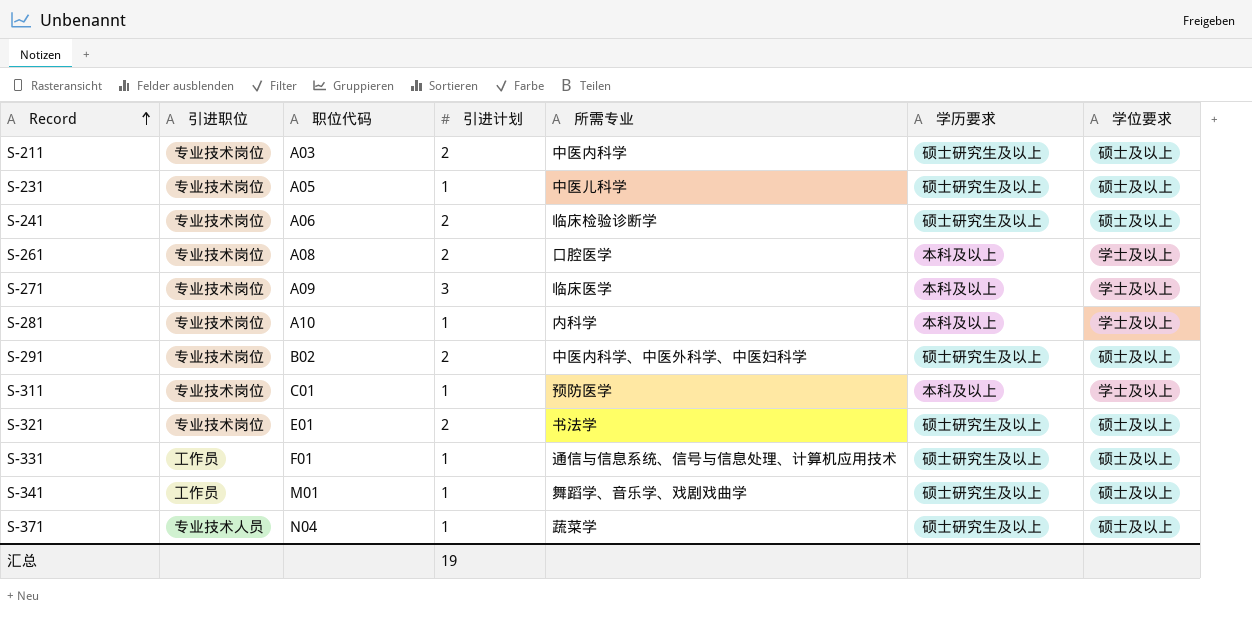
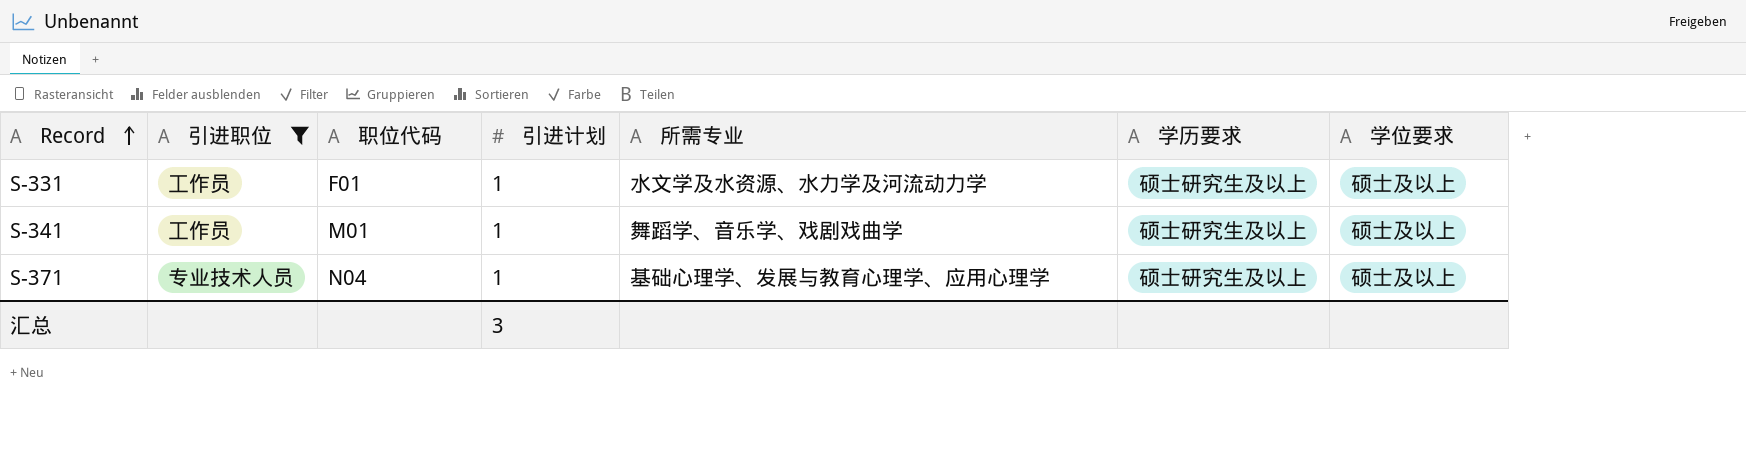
filter: none -> 引进职位 != 专业技术岗位
S-331 | 所需专业: 通信与信息系统、信号与信息处理、计算机应用技术 -> 水文学及水资源、水力学及河流动力学
S-371 | 所需专业: 蔬菜学 -> 基础心理学、发展与教育心理学、应用心理学
汇总 | 引进计划: 19 -> 3

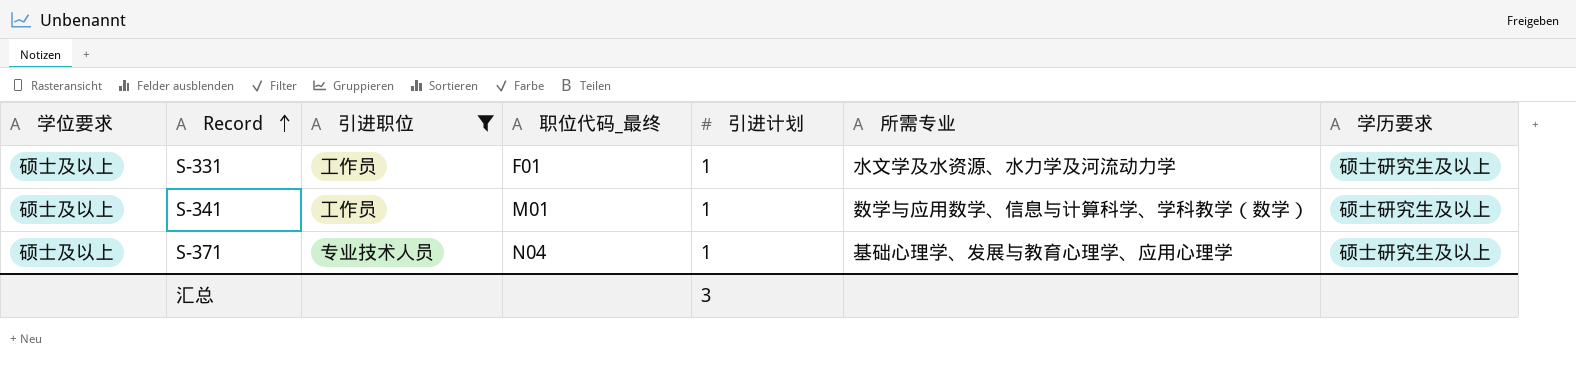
column 学位要求 | position: 7 -> 1
column name: 职位代码 -> 职位代码_最终
S-341 | 所需专业: 舞蹈学、音乐学、戏剧戏曲学 -> 数学与应用数学、信息与计算科学、学科教学（数学）

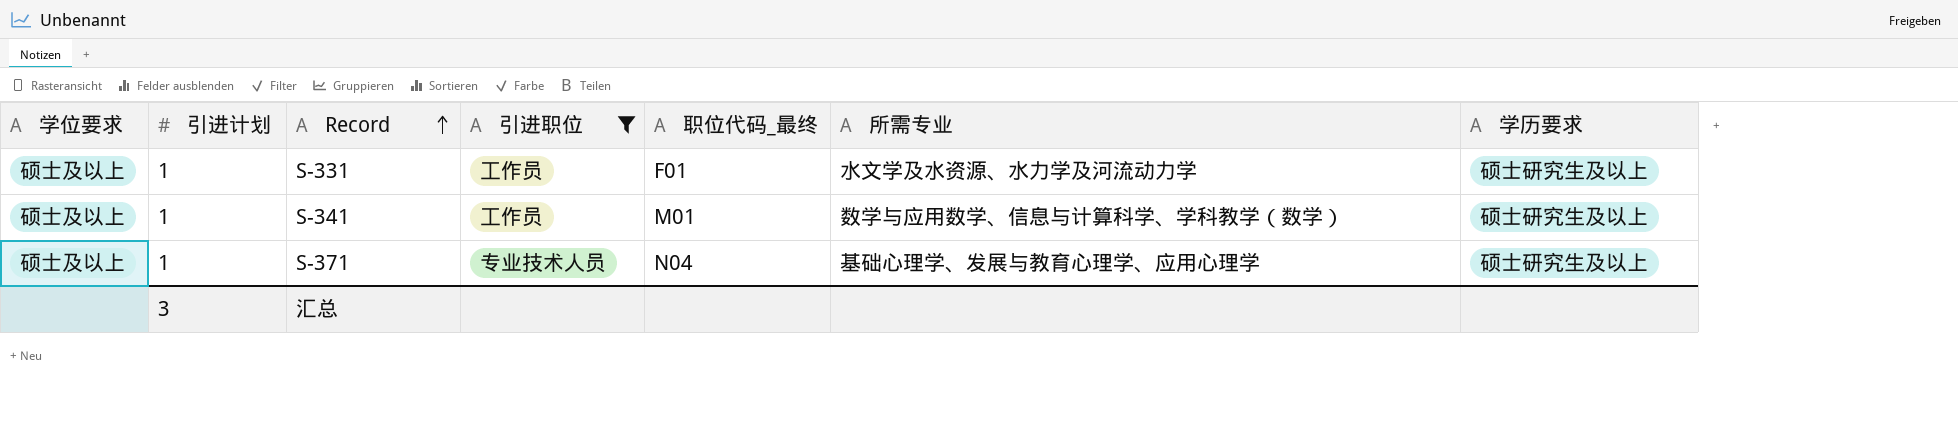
column 引进计划 | position: 5 -> 2

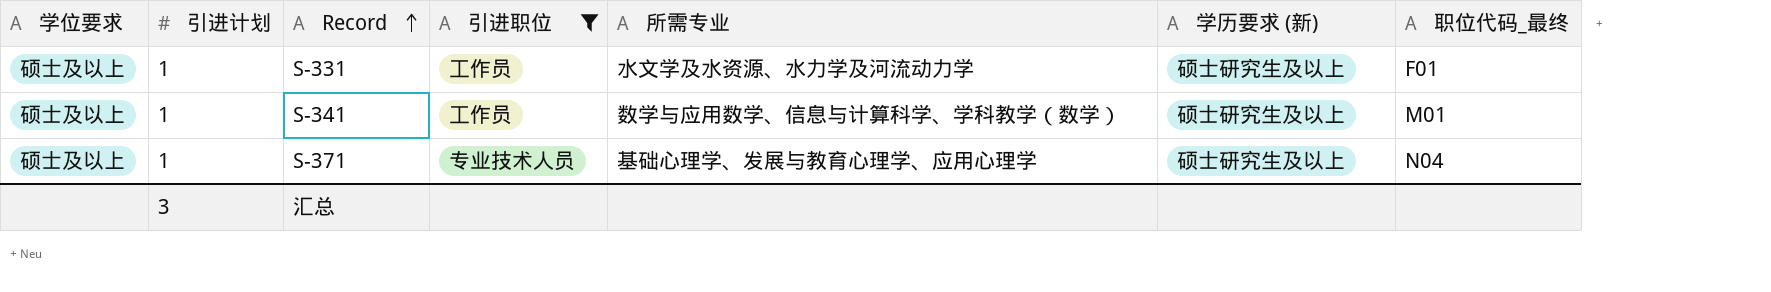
column name: 学历要求 -> 学历要求 (新)
column 职位代码_最终 | position: 5 -> 7

